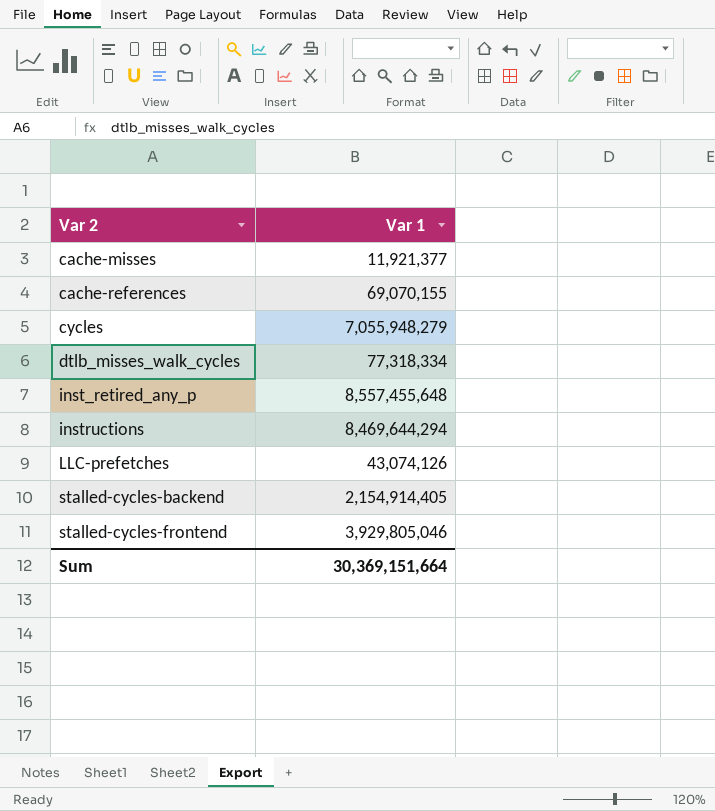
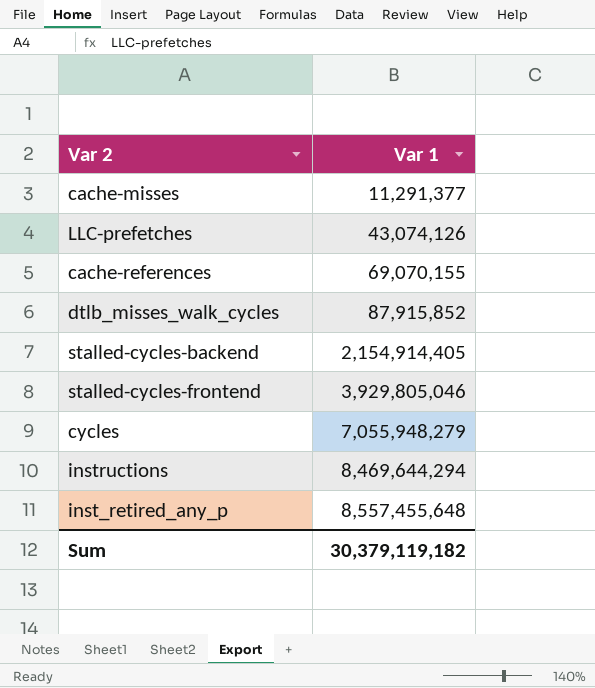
row order: Var 2 ascending -> Var 1 ascending
cache-misses | Var 1: 11,921,377 -> 11,291,377
dtlb_misses_walk_cycles | Var 1: 77,318,334 -> 87,915,852
Sum | Var 1: 30,369,151,664 -> 30,379,119,182

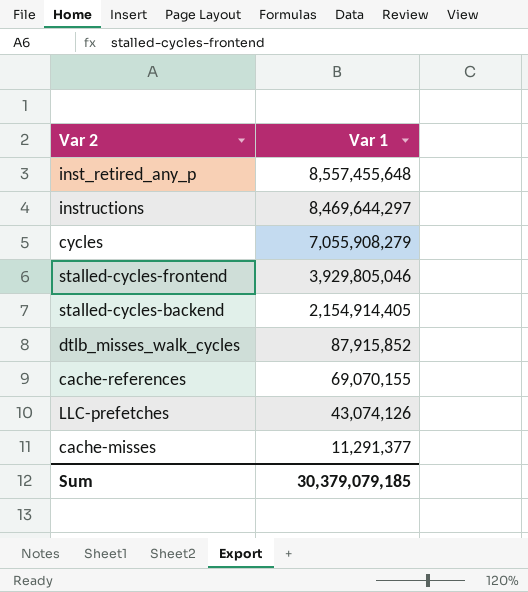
row order: Var 1 ascending -> Var 1 descending
instructions | Var 1: 8,469,644,294 -> 8,469,644,297
cycles | Var 1: 7,055,948,279 -> 7,055,908,279
Sum | Var 1: 30,379,119,182 -> 30,379,079,185

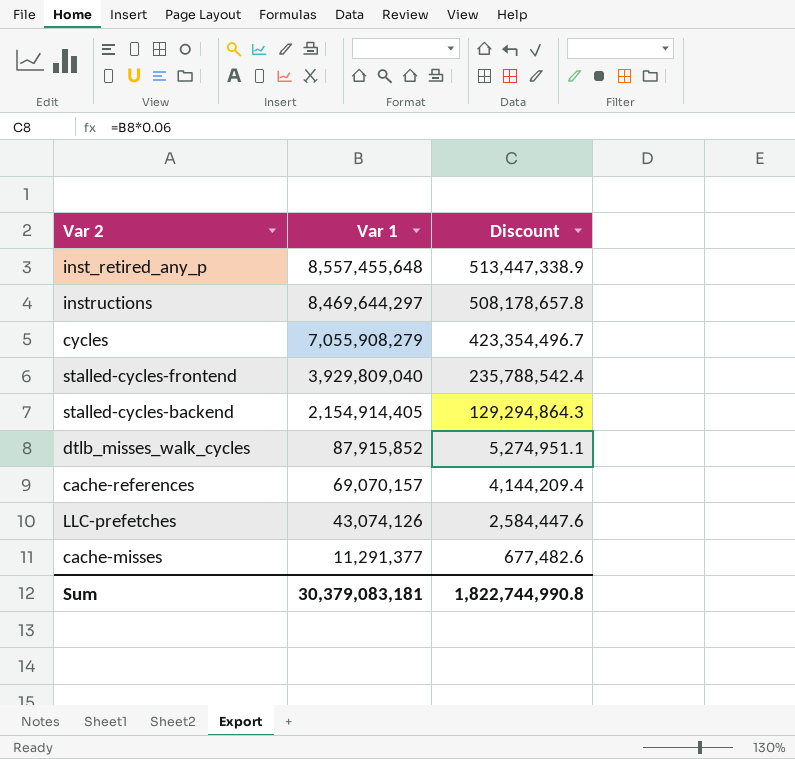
column Discount | formula: none -> [Var 1] * 0.06
stalled-cycles-frontend | Var 1: 3,929,805,046 -> 3,929,809,040
cache-references | Var 1: 69,070,155 -> 69,070,157
Sum | Var 1: 30,379,079,185 -> 30,379,083,181

